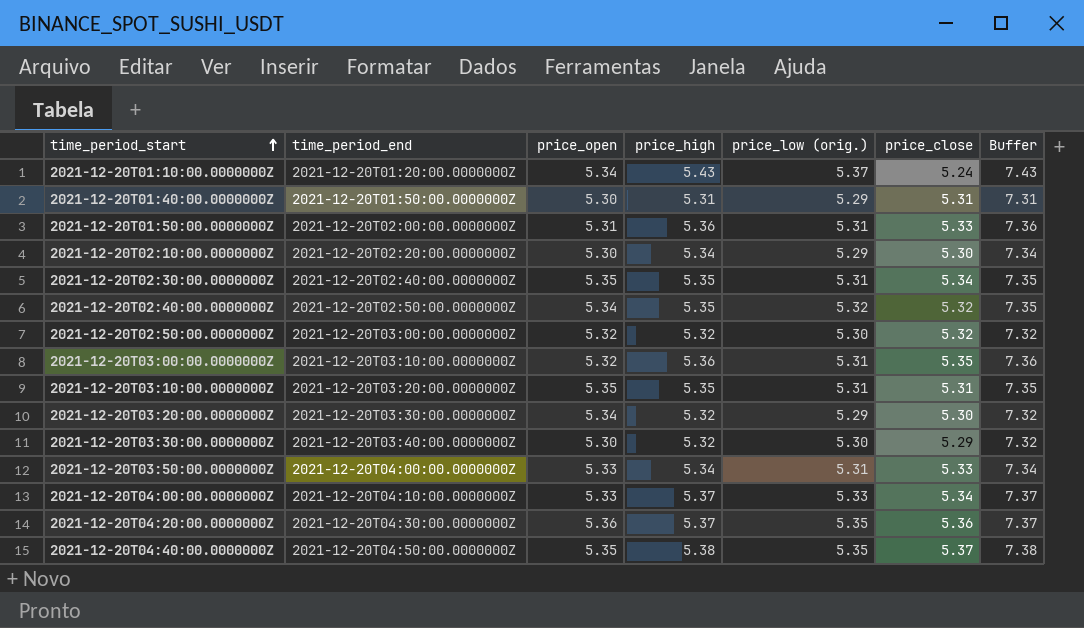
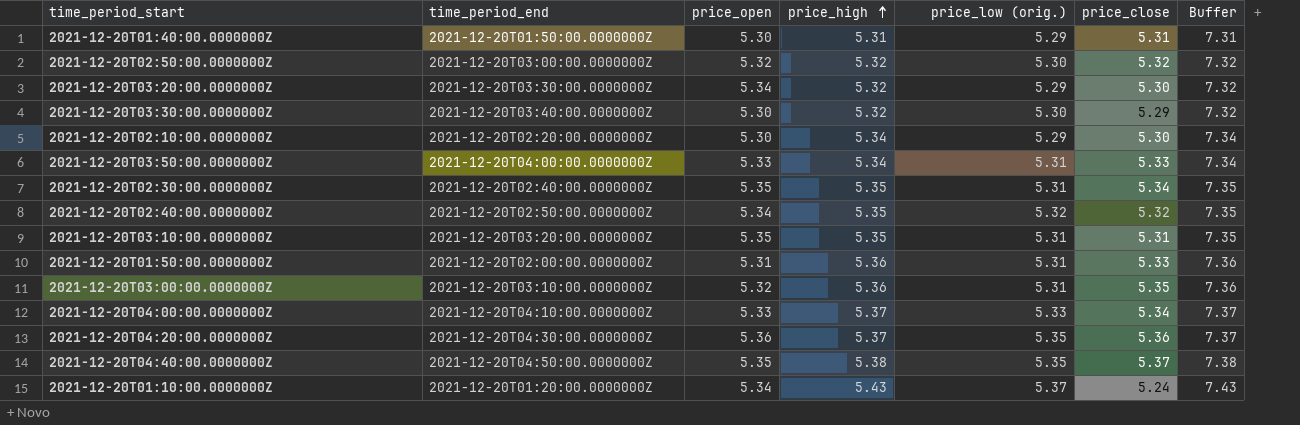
row order: time_period_start ascending -> price_high ascending

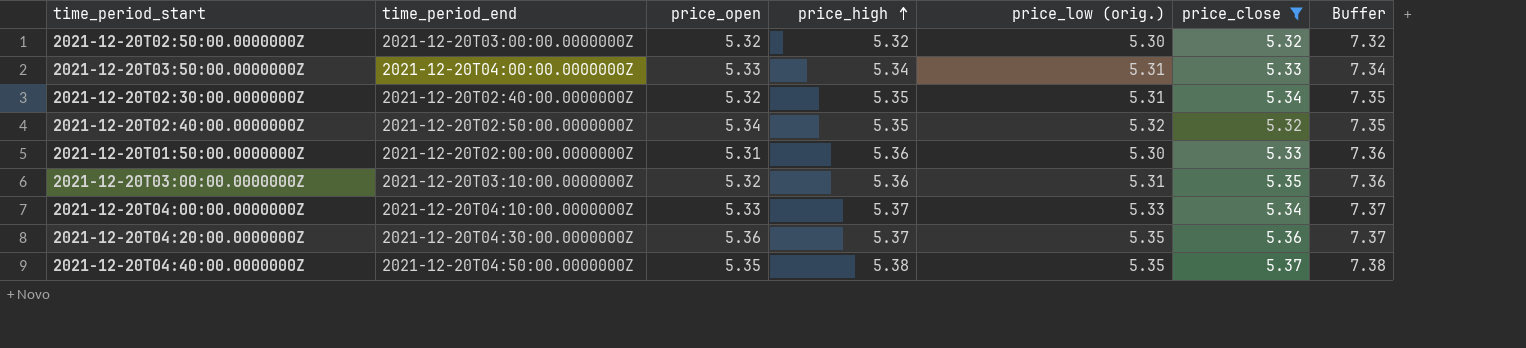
filter: none -> price_close >= 5.32
2021-12-20T02:30:00.0000000Z | price_open: 5.35 -> 5.32
2021-12-20T01:50:00.0000000Z | price_low (orig.): 5.31 -> 5.30

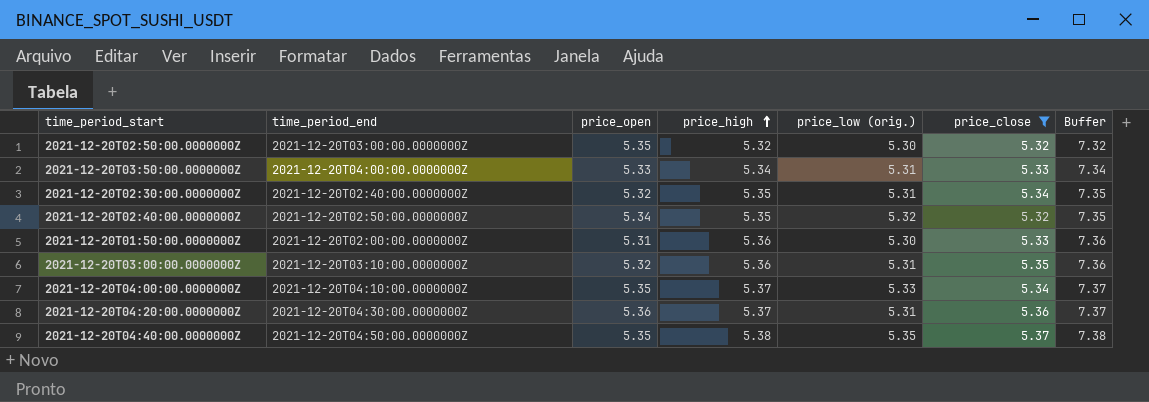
2021-12-20T02:50:00.0000000Z | price_open: 5.32 -> 5.35
2021-12-20T04:00:00.0000000Z | price_open: 5.33 -> 5.35
2021-12-20T04:20:00.0000000Z | price_low (orig.): 5.35 -> 5.31

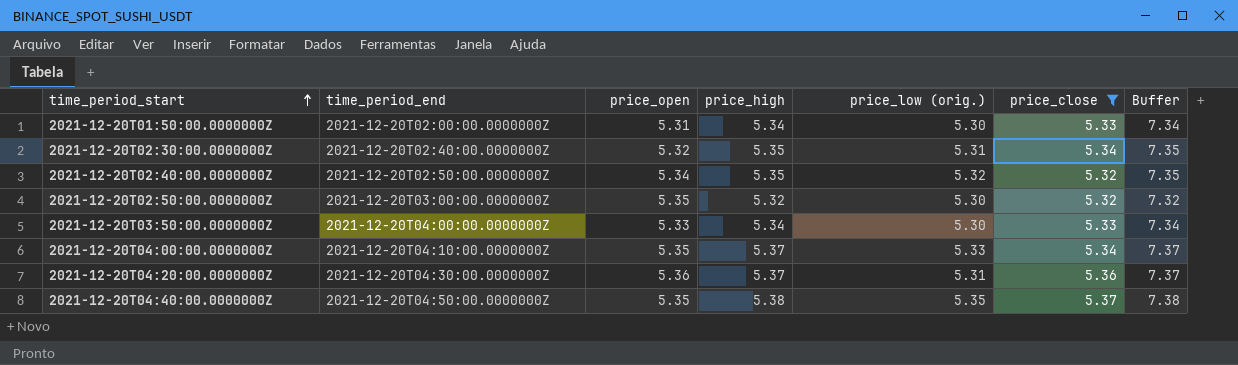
row order: price_high ascending -> time_period_start ascending
row 2021-12-20T03:00:00.0000000Z: 2021-12-20T03:10:00.0000000Z | 5.32 | 5.36 | 5.31 | 5.35 | 7.36 -> none
2021-12-20T01:50:00.0000000Z | price_high: 5.36 -> 5.34
2021-12-20T01:50:00.0000000Z | Buffer: 7.36 -> 7.34
2021-12-20T03:50:00.0000000Z | price_low (orig.): 5.31 -> 5.30

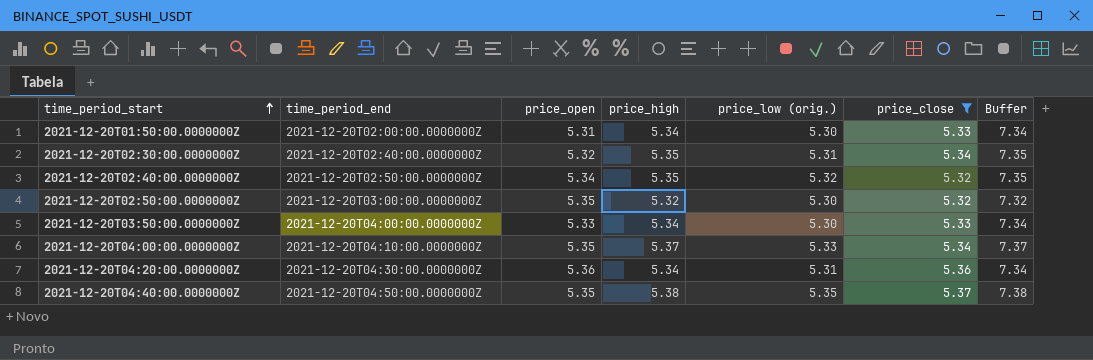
2021-12-20T04:20:00.0000000Z | price_high: 5.37 -> 5.34
2021-12-20T04:20:00.0000000Z | Buffer: 7.37 -> 7.34

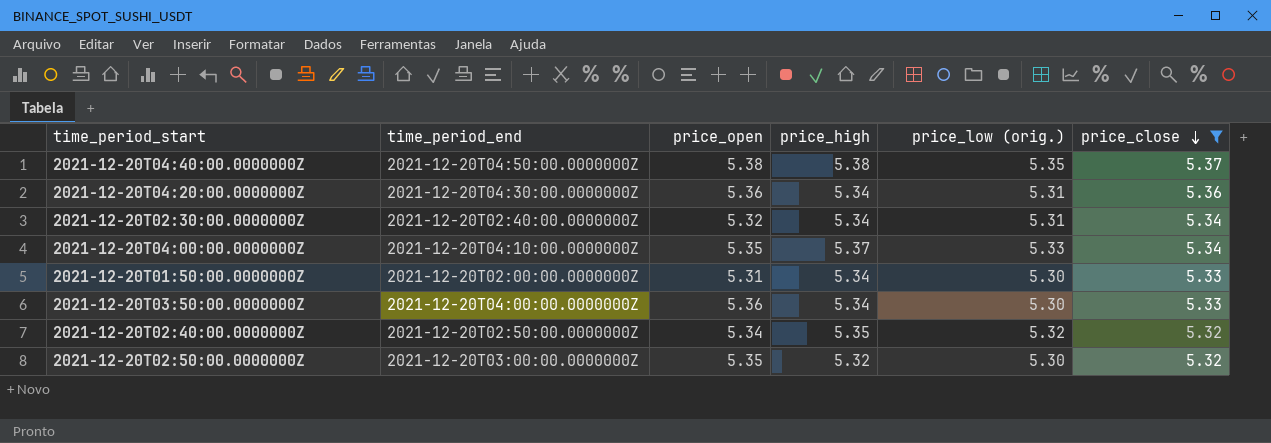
row order: time_period_start ascending -> price_close descending
column Buffer | formula: [price_high] + 2 -> none
2021-12-20T04:40:00.0000000Z | price_open: 5.35 -> 5.38
2021-12-20T02:30:00.0000000Z | price_high: 5.35 -> 5.34
2021-12-20T03:50:00.0000000Z | price_open: 5.33 -> 5.36

